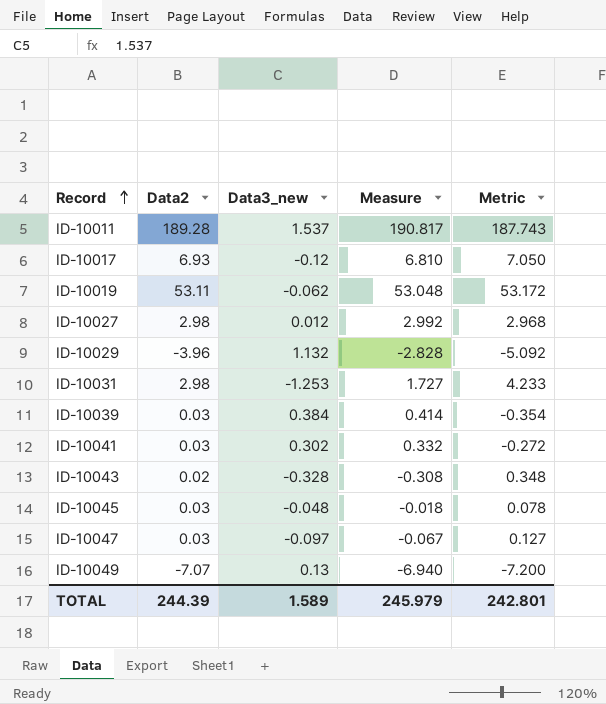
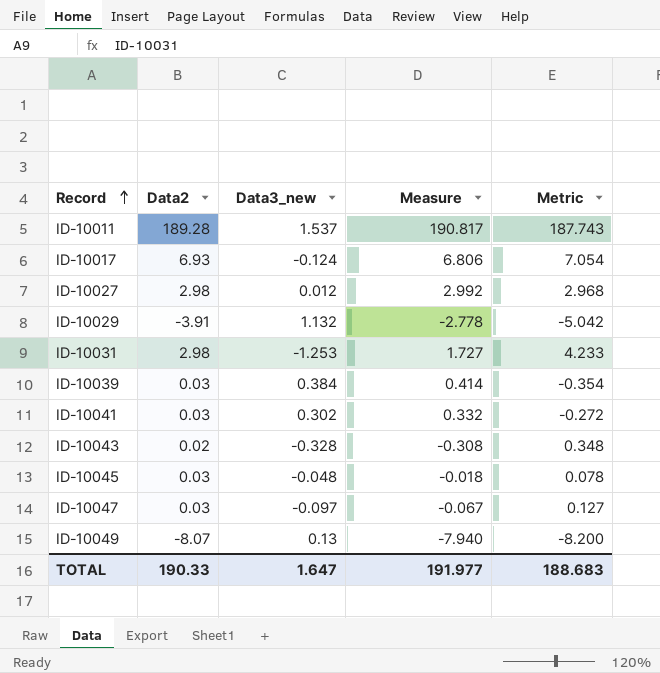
row ID-10019: 53.11 | -0.062 | 53.048 | 53.172 -> none
ID-10017 | Data3_new: -0.12 -> -0.124
ID-10017 | Measure: 6.810 -> 6.806
ID-10017 | Metric: 7.050 -> 7.054
ID-10029 | Data2: -3.96 -> -3.91
ID-10029 | Measure: -2.828 -> -2.778
ID-10029 | Metric: -5.092 -> -5.042
ID-10049 | Data2: -7.07 -> -8.07
ID-10049 | Measure: -6.940 -> -7.940
ID-10049 | Metric: -7.200 -> -8.200
TOTAL | Data2: 244.39 -> 190.33
TOTAL | Data3_new: 1.589 -> 1.647
TOTAL | Measure: 245.979 -> 191.977
TOTAL | Metric: 242.801 -> 188.683

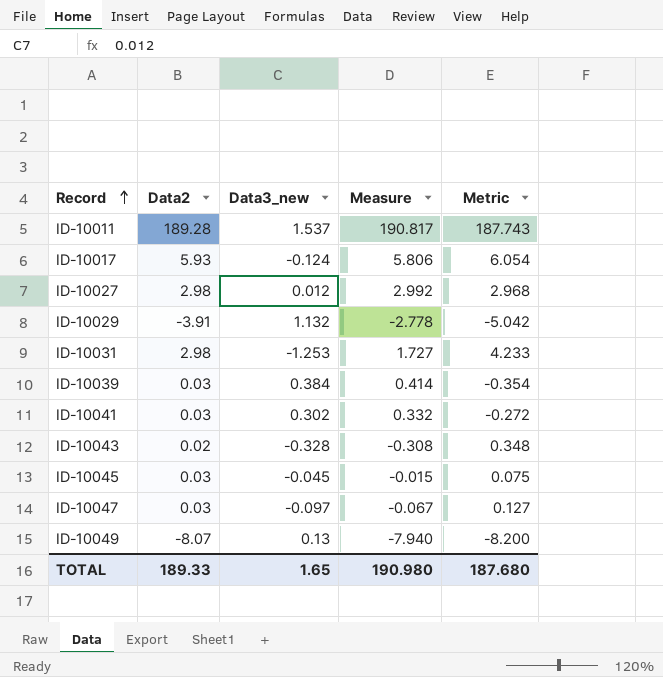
ID-10017 | Data2: 6.93 -> 5.93
ID-10017 | Measure: 6.806 -> 5.806
ID-10017 | Metric: 7.054 -> 6.054
ID-10045 | Data3_new: -0.048 -> -0.045
ID-10045 | Measure: -0.018 -> -0.015
ID-10045 | Metric: 0.078 -> 0.075
TOTAL | Data2: 190.33 -> 189.33
TOTAL | Data3_new: 1.647 -> 1.65
TOTAL | Measure: 191.977 -> 190.980
TOTAL | Metric: 188.683 -> 187.680

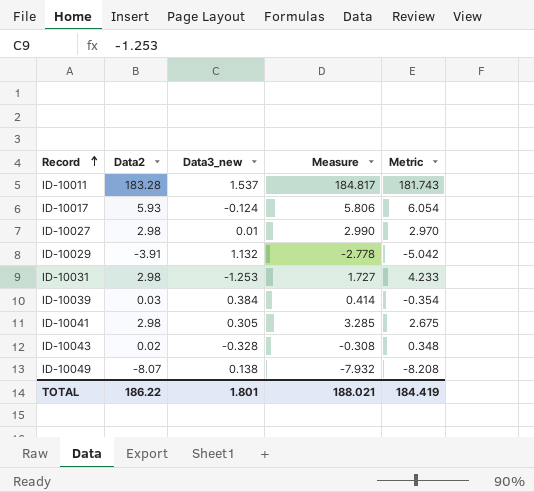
row ID-10045: 0.03 | -0.045 | -0.015 | 0.075 -> none
row ID-10047: 0.03 | -0.097 | -0.067 | 0.127 -> none
ID-10011 | Data2: 189.28 -> 183.28
ID-10011 | Measure: 190.817 -> 184.817
ID-10011 | Metric: 187.743 -> 181.743
ID-10027 | Data3_new: 0.012 -> 0.01
ID-10027 | Measure: 2.992 -> 2.990
ID-10027 | Metric: 2.968 -> 2.970
ID-10041 | Data2: 0.03 -> 2.98
ID-10041 | Data3_new: 0.302 -> 0.305
ID-10041 | Measure: 0.332 -> 3.285
ID-10041 | Metric: -0.272 -> 2.675
ID-10049 | Data3_new: 0.13 -> 0.138
ID-10049 | Measure: -7.940 -> -7.932
ID-10049 | Metric: -8.200 -> -8.208
TOTAL | Data2: 189.33 -> 186.22
TOTAL | Data3_new: 1.65 -> 1.801
TOTAL | Measure: 190.980 -> 188.021
TOTAL | Metric: 187.680 -> 184.419

